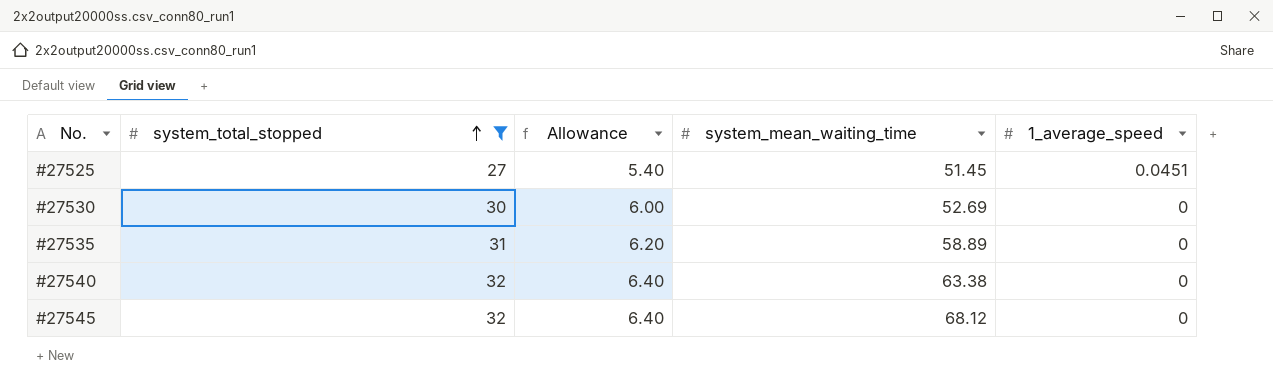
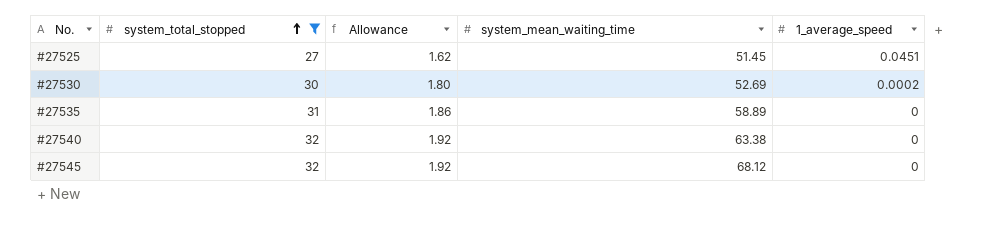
column Allowance | formula: [system_total_stopped] * 0.2 -> [system_total_stopped] * 0.06
#27530 | 1_average_speed: 0 -> 0.0002

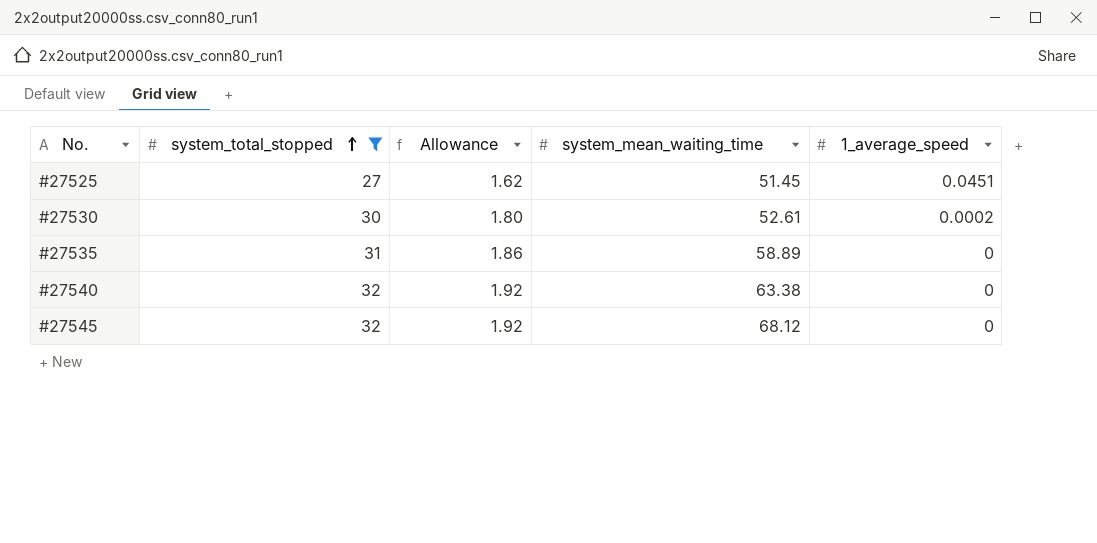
#27530 | system_mean_waiting_time: 52.69 -> 52.61

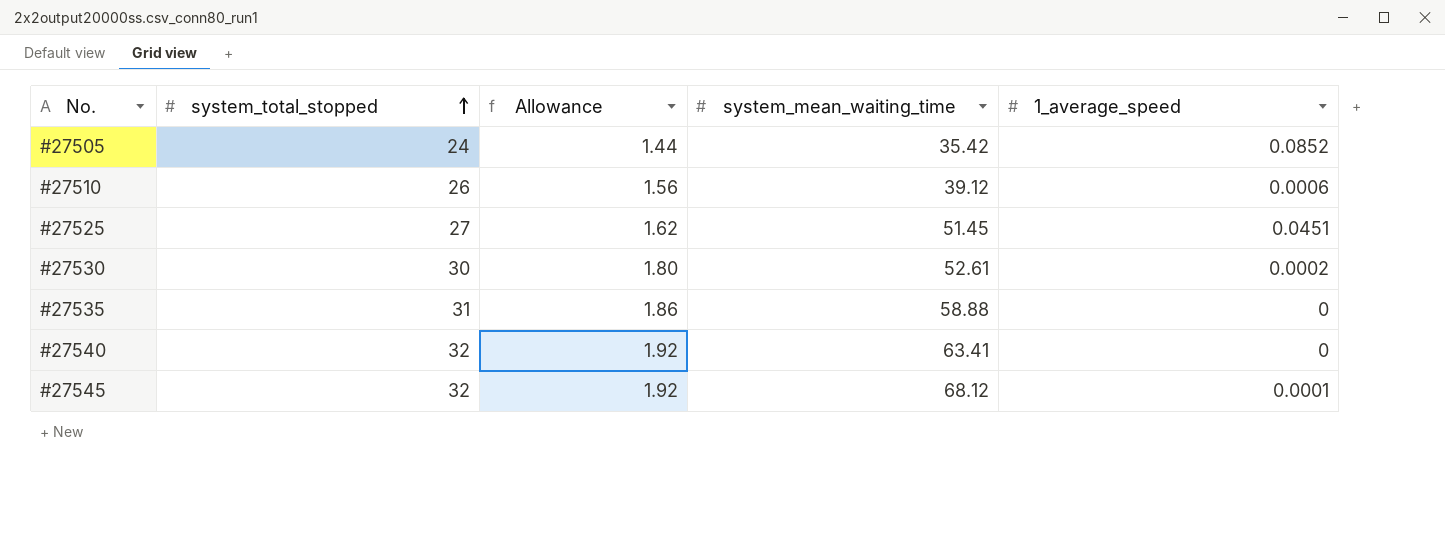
filter: system_total_stopped >= 27 -> none
#27535 | system_mean_waiting_time: 58.89 -> 58.88
#27540 | system_mean_waiting_time: 63.38 -> 63.41
#27545 | 1_average_speed: 0 -> 0.0001

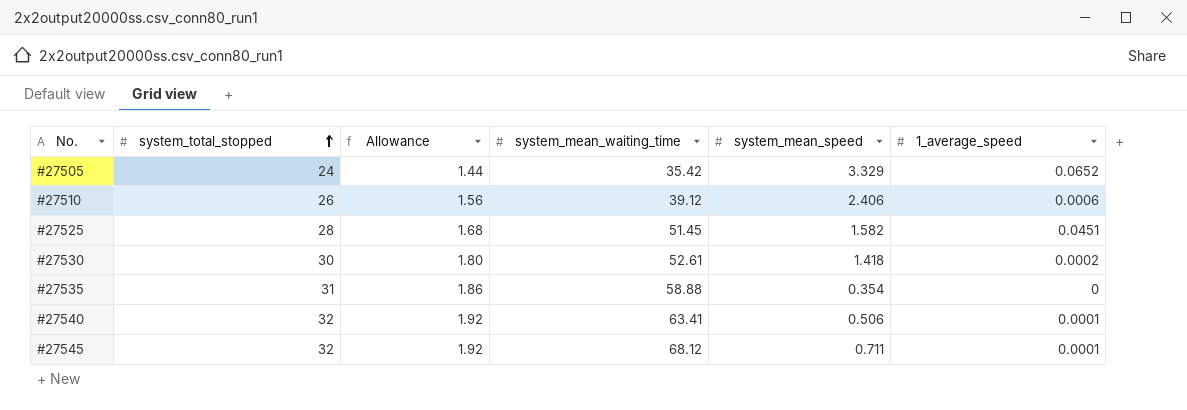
column system_mean_speed | position: none -> 5
#27505 | 1_average_speed: 0.0852 -> 0.0652
#27525 | system_total_stopped: 27 -> 28
#27525 | Allowance: 1.62 -> 1.68
#27540 | 1_average_speed: 0 -> 0.0001

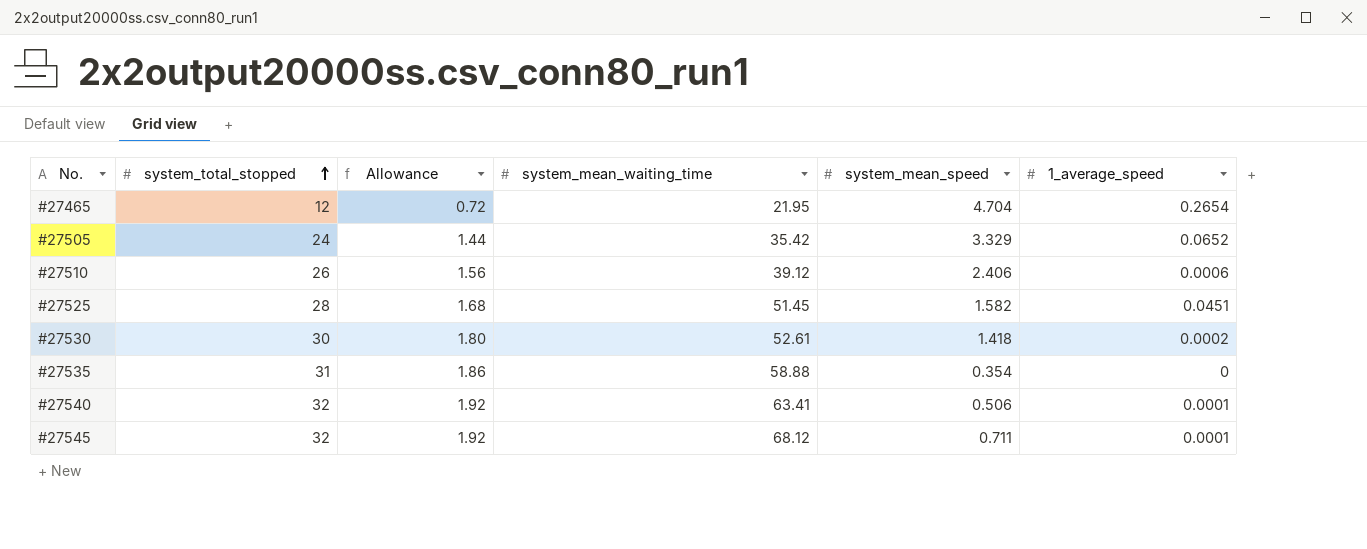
row #27465: none -> 12 | 0.72 | 21.95 | 4.704 | 0.2654

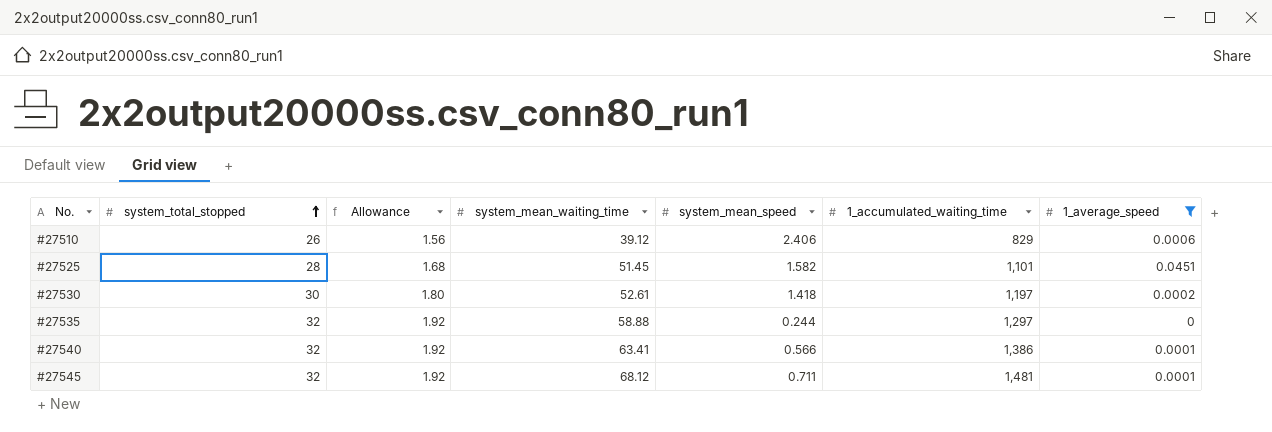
filter: none -> 1_average_speed <= 0.0451
column 1_accumulated_waiting_time | position: none -> 6
#27535 | system_total_stopped: 31 -> 32
#27535 | Allowance: 1.86 -> 1.92
#27535 | system_mean_speed: 0.354 -> 0.244
#27540 | system_mean_speed: 0.506 -> 0.566

